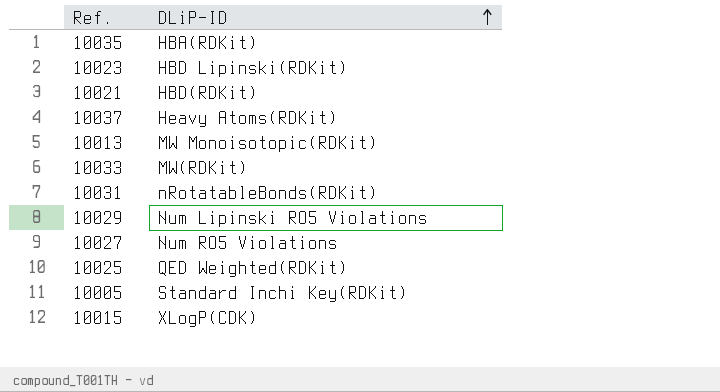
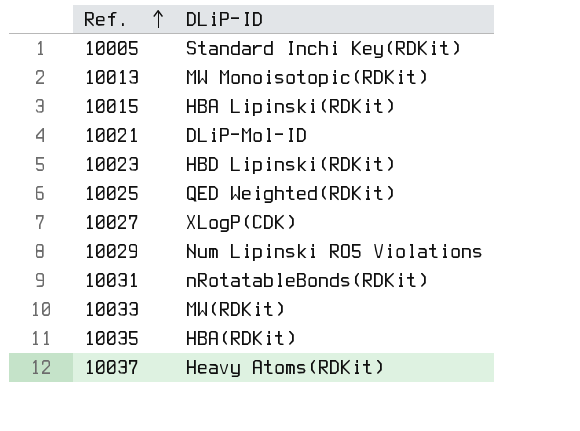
row order: DLiP-ID ascending -> Ref. ascending
10015 | DLiP-ID: XLogP(CDK) -> HBA Lipinski(RDKit)
10021 | DLiP-ID: HBD(RDKit) -> DLiP-Mol-ID
10027 | DLiP-ID: Num RO5 Violations -> XLogP(CDK)

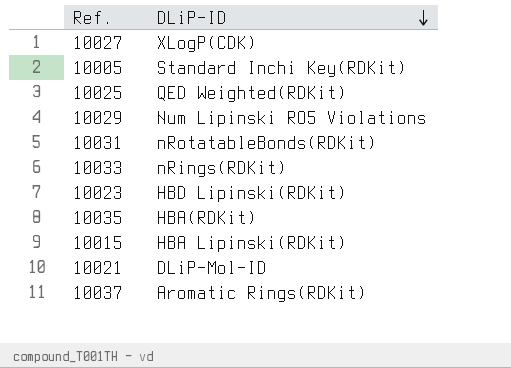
row order: Ref. ascending -> DLiP-ID descending
row 10013: MW Monoisotopic(RDKit) -> none
10033 | DLiP-ID: MW(RDKit) -> nRings(RDKit)
10037 | DLiP-ID: Heavy Atoms(RDKit) -> Aromatic Rings(RDKit)

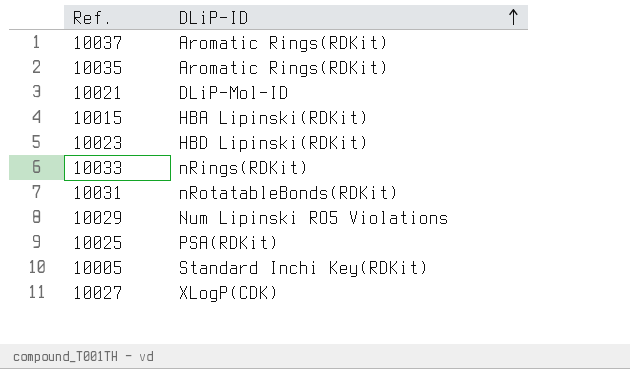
row order: DLiP-ID descending -> DLiP-ID ascending
10035 | DLiP-ID: HBA(RDKit) -> Aromatic Rings(RDKit)
10025 | DLiP-ID: QED Weighted(RDKit) -> PSA(RDKit)

